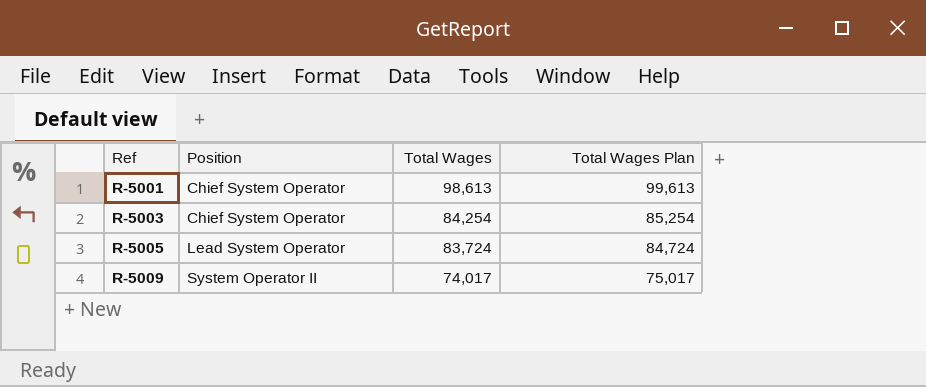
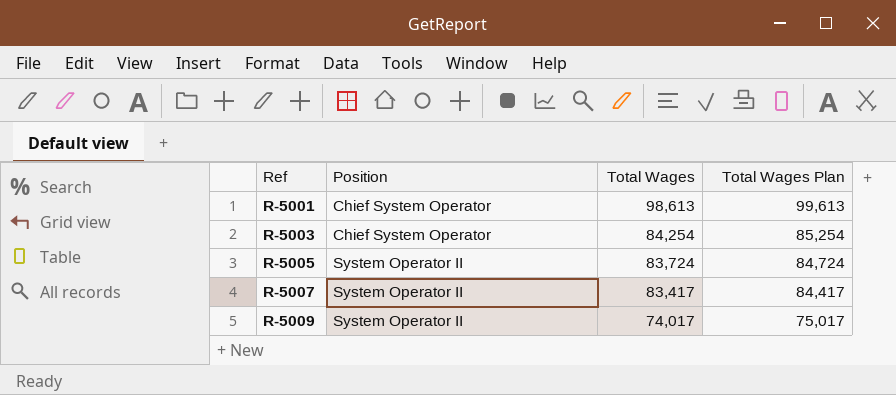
R-5005 | Position: Lead System Operator -> System Operator II
row R-5007: none -> System Operator II | 83,417 | 84,417

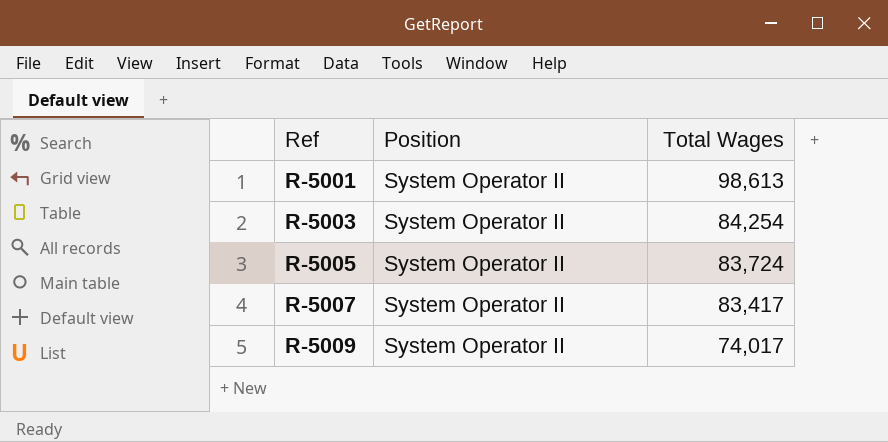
column Total Wages Plan | formula: [Total Wages] + 1000 -> none
R-5001 | Position: Chief System Operator -> System Operator II
R-5003 | Position: Chief System Operator -> System Operator II

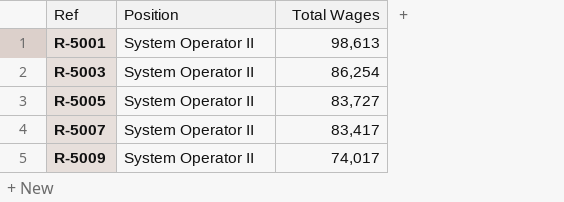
R-5003 | Total Wages: 84,254 -> 86,254
R-5005 | Total Wages: 83,724 -> 83,727

